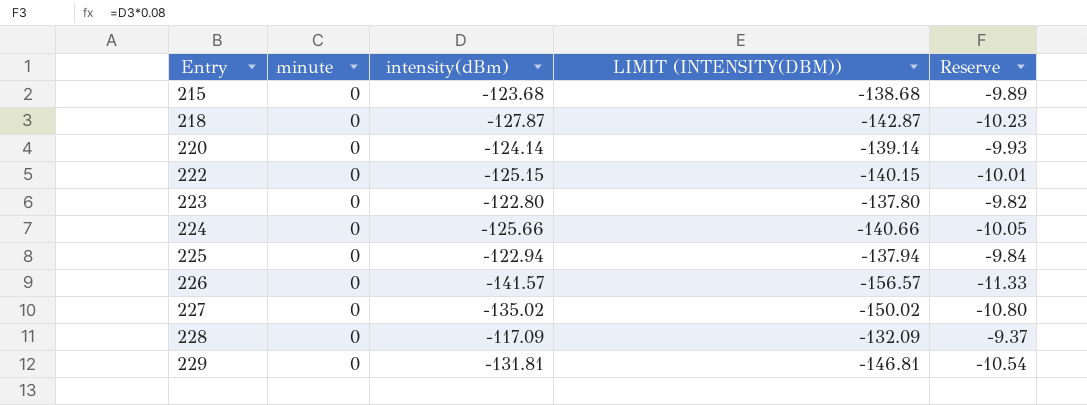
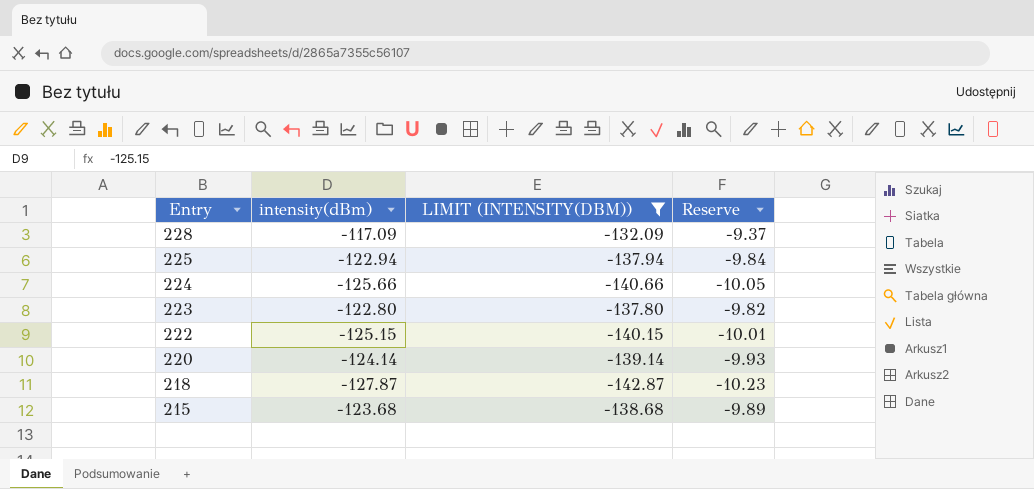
filter: none -> LIMIT (INTENSITY(DBM)) >= -142.87
row order: Entry ascending -> Entry descending
column minute | position: 2 -> none

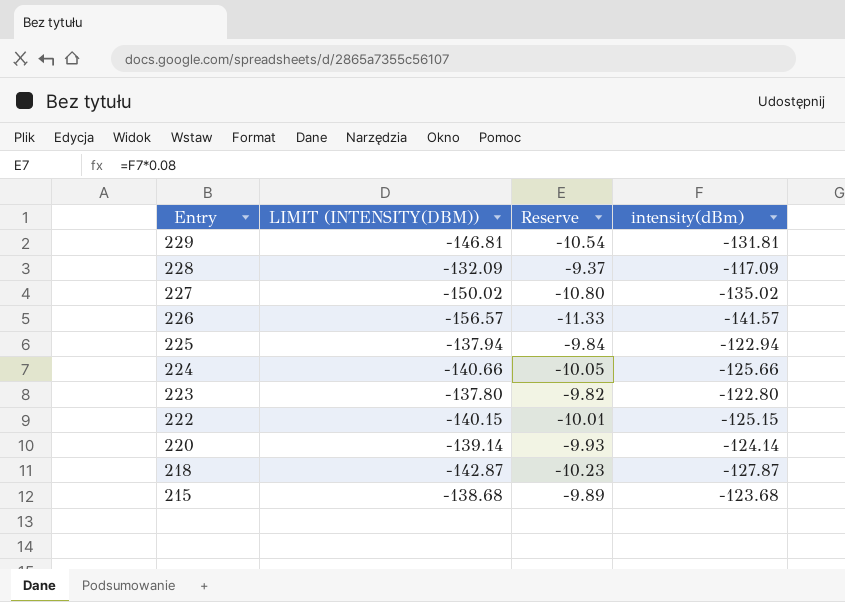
filter: LIMIT (INTENSITY(DBM)) >= -142.87 -> none
column intensity(dBm) | position: 2 -> 4

